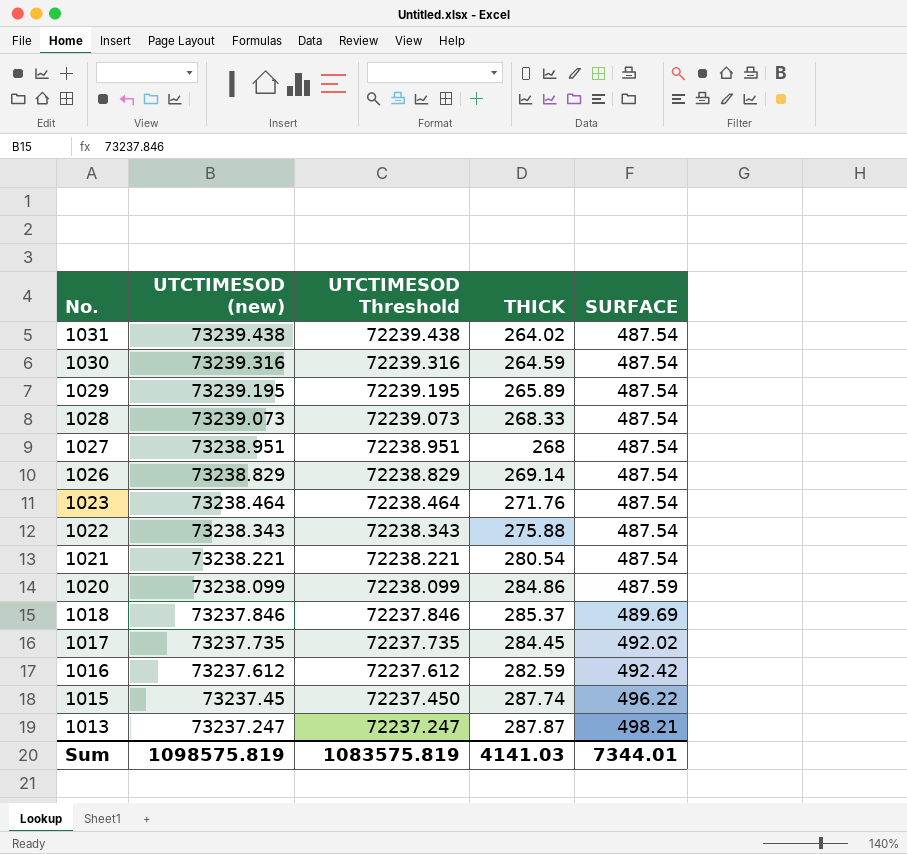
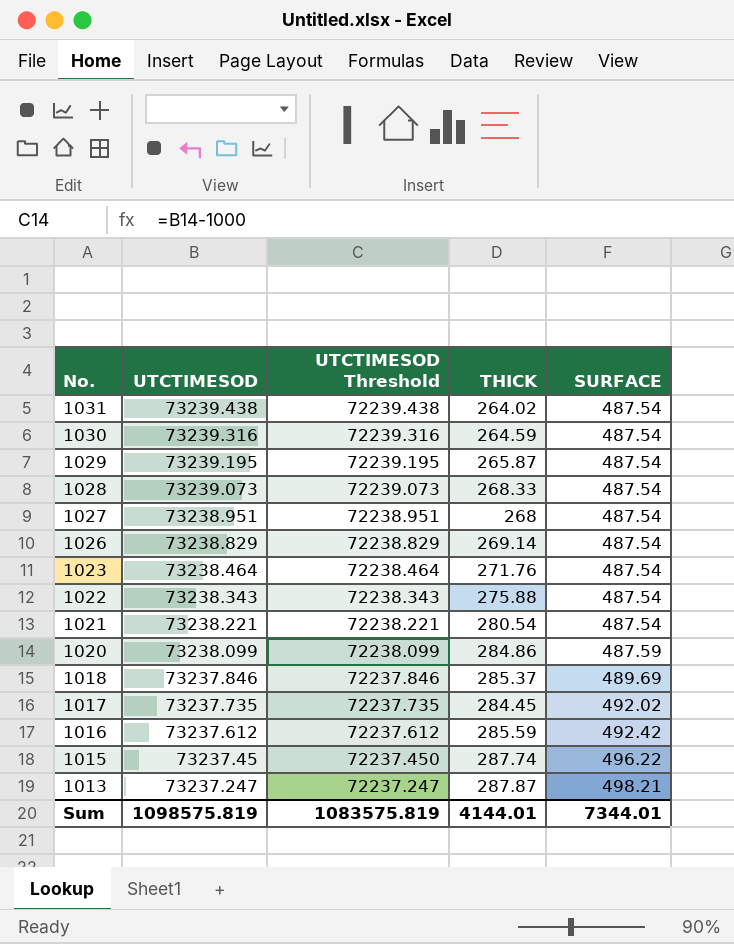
column name: UTCTIMESOD (new) -> UTCTIMESOD
1029 | THICK: 265.89 -> 265.87
1016 | THICK: 282.59 -> 285.59
Sum | THICK: 4141.03 -> 4144.01

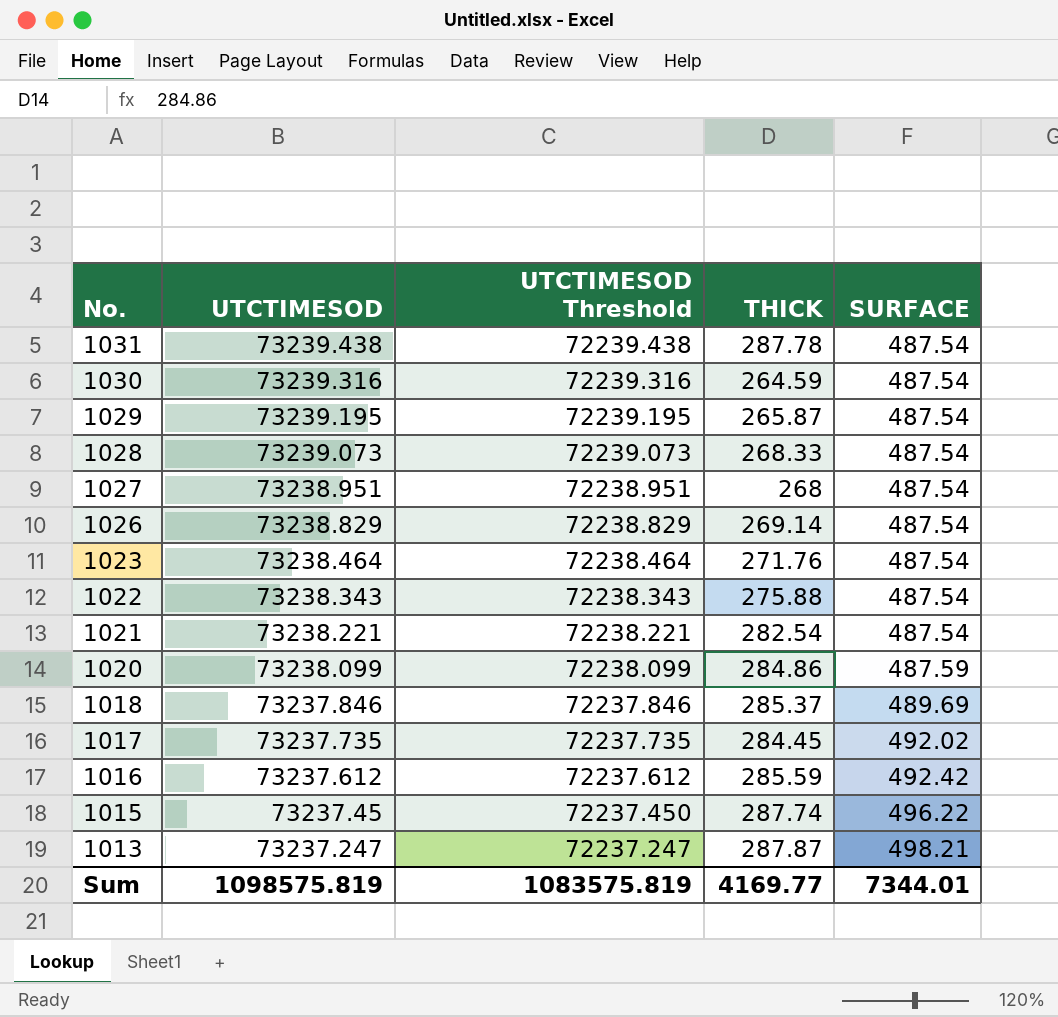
1031 | THICK: 264.02 -> 287.78
1021 | THICK: 280.54 -> 282.54
Sum | THICK: 4144.01 -> 4169.77

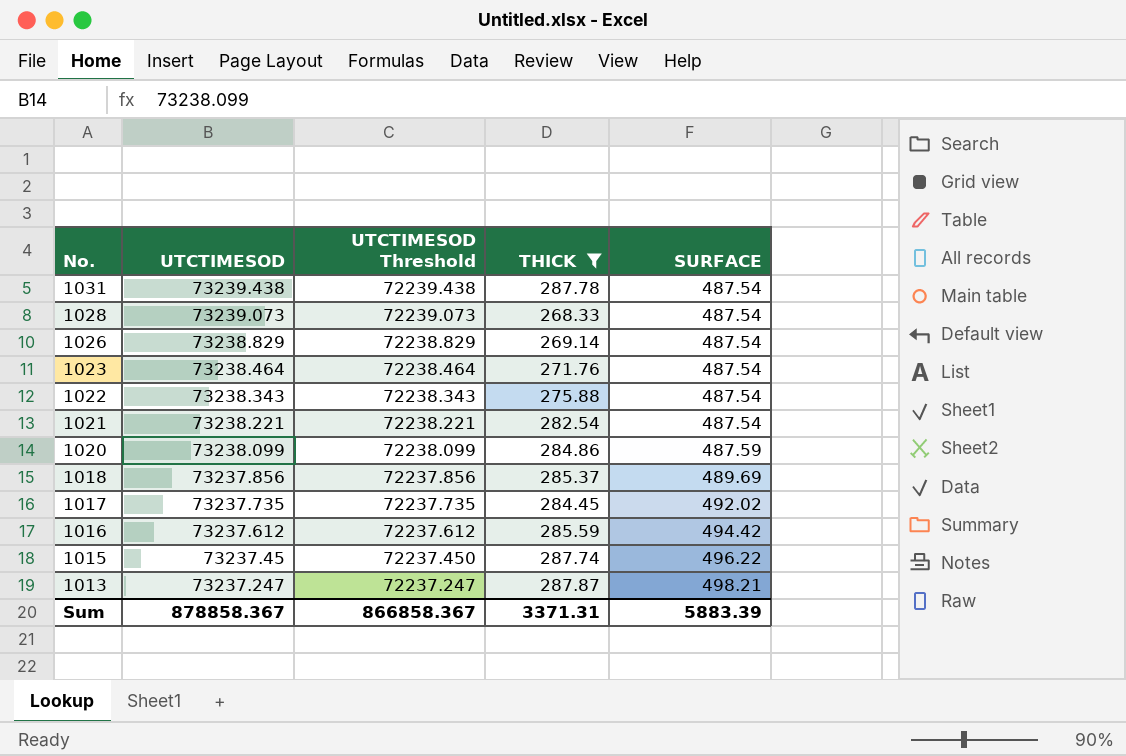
filter: none -> THICK >= 268.33
1018 | UTCTIMESOD: 73237.846 -> 73237.856
1018 | UTCTIMESOD Threshold: 72237.846 -> 72237.856
1016 | SURFACE: 492.42 -> 494.42
Sum | UTCTIMESOD: 1098575.819 -> 878858.367
Sum | UTCTIMESOD Threshold: 1083575.819 -> 866858.367
Sum | THICK: 4169.77 -> 3371.31
Sum | SURFACE: 7344.01 -> 5883.39

